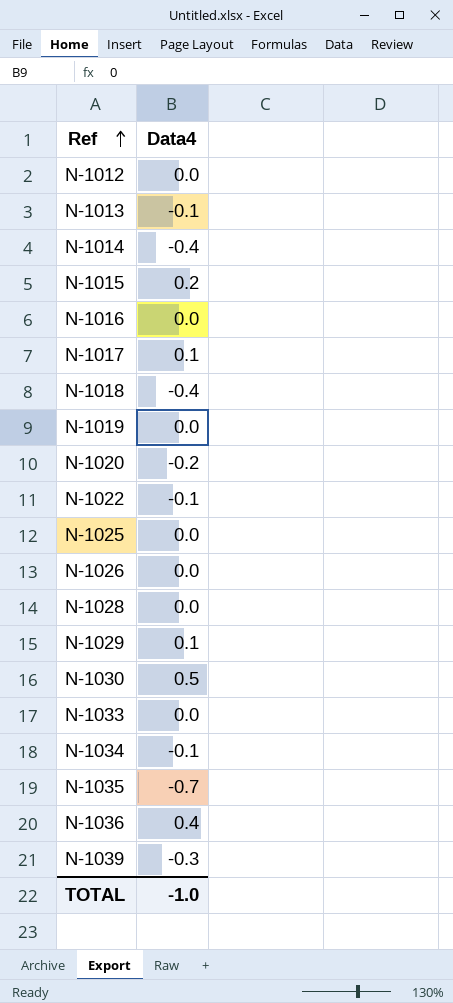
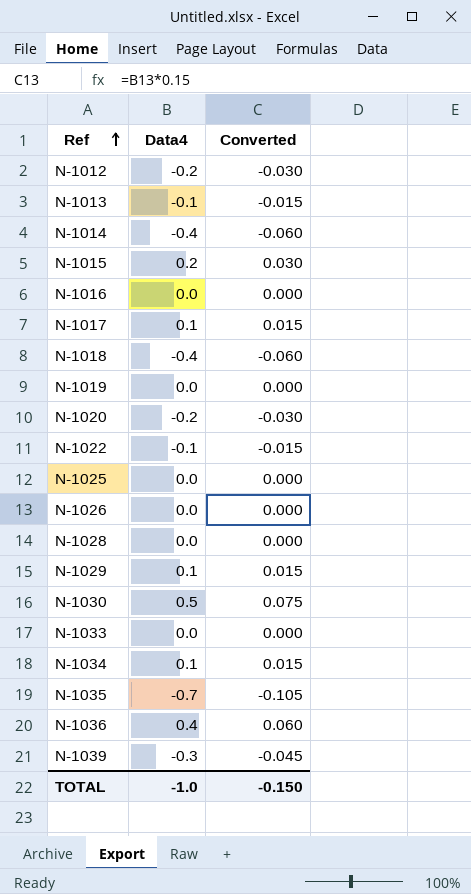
column Converted | formula: none -> [Data4] * 0.15
N-1012 | Data4: 0.0 -> -0.2
N-1034 | Data4: -0.1 -> 0.1

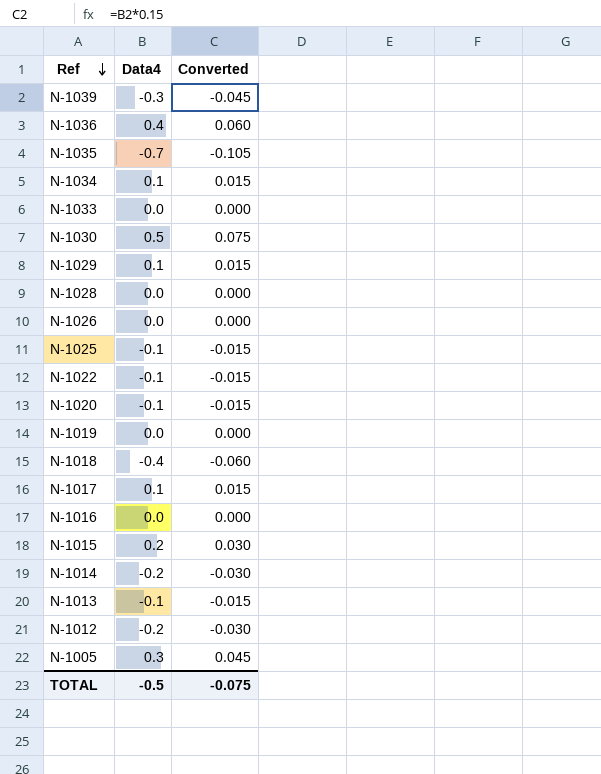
row order: Ref ascending -> Ref descending
N-1025 | Data4: 0.0 -> -0.1
N-1025 | Converted: 0.000 -> -0.015
N-1020 | Data4: -0.2 -> -0.1
N-1020 | Converted: -0.030 -> -0.015
N-1014 | Data4: -0.4 -> -0.2
N-1014 | Converted: -0.060 -> -0.030
row N-1005: none -> 0.3 | 0.045
TOTAL | Data4: -1.0 -> -0.5
TOTAL | Converted: -0.150 -> -0.075

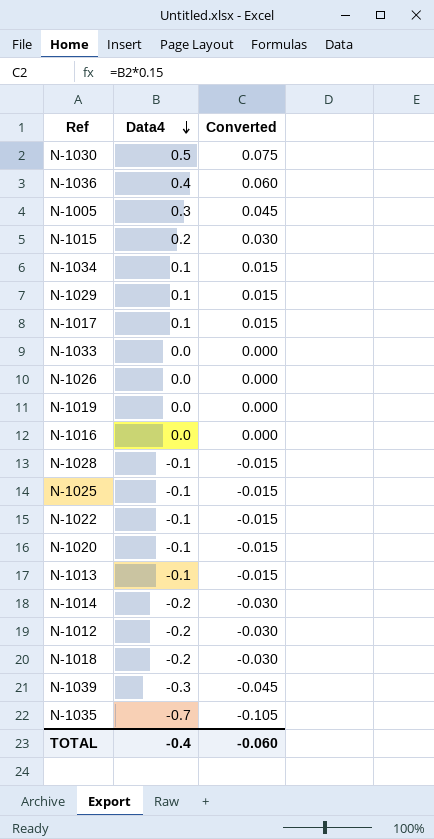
row order: Ref descending -> Data4 descending
N-1028 | Data4: 0.0 -> -0.1
N-1028 | Converted: 0.000 -> -0.015
N-1018 | Data4: -0.4 -> -0.2
N-1018 | Converted: -0.060 -> -0.030
TOTAL | Data4: -0.5 -> -0.4
TOTAL | Converted: -0.075 -> -0.060

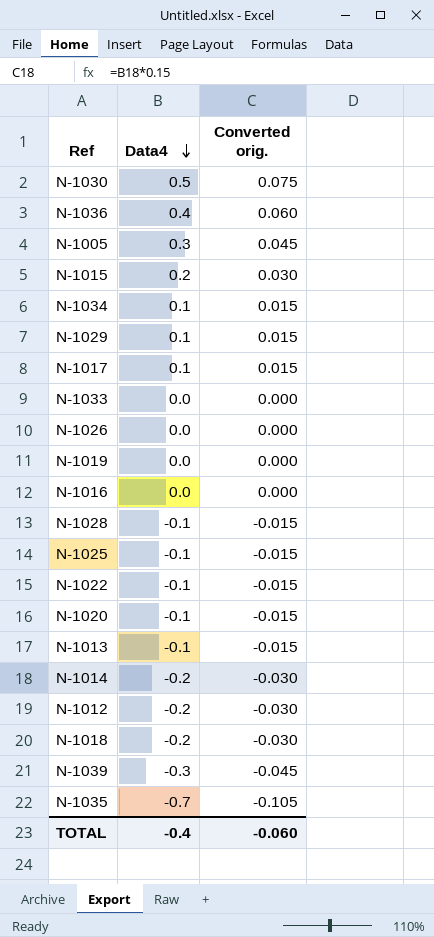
column name: Converted -> Converted orig.

